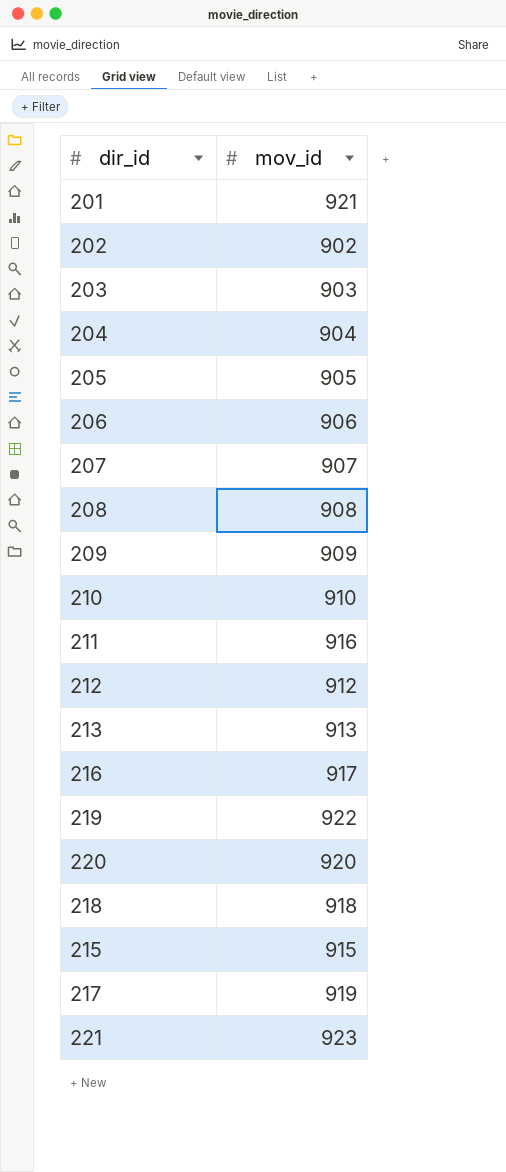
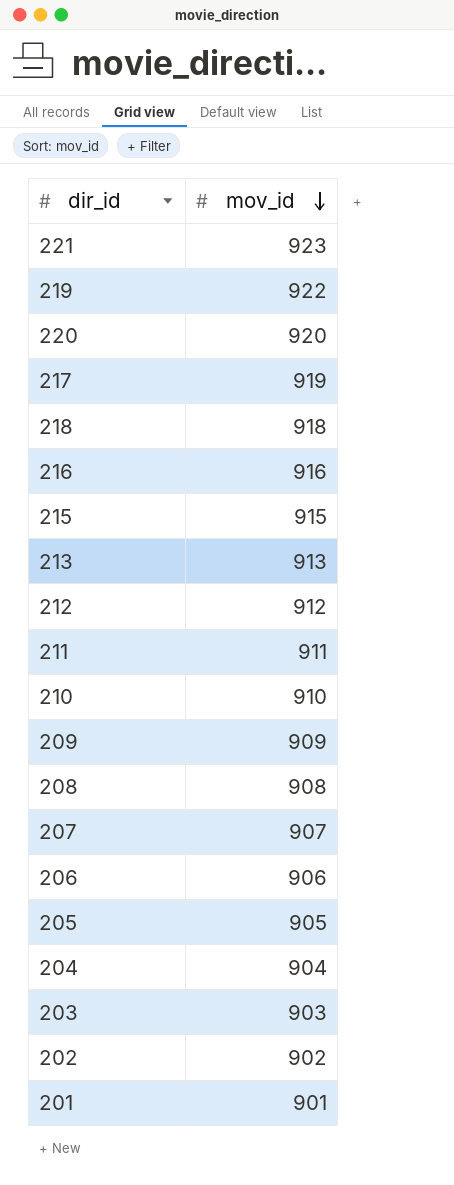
row order: none -> mov_id descending
216 | mov_id: 917 -> 916
211 | mov_id: 916 -> 911
201 | mov_id: 921 -> 901

